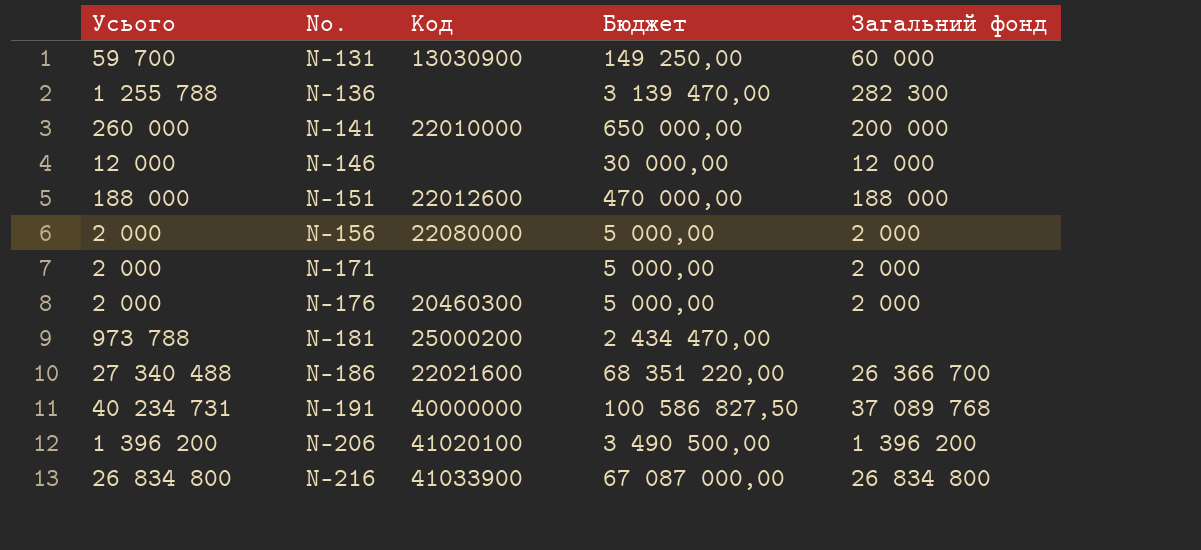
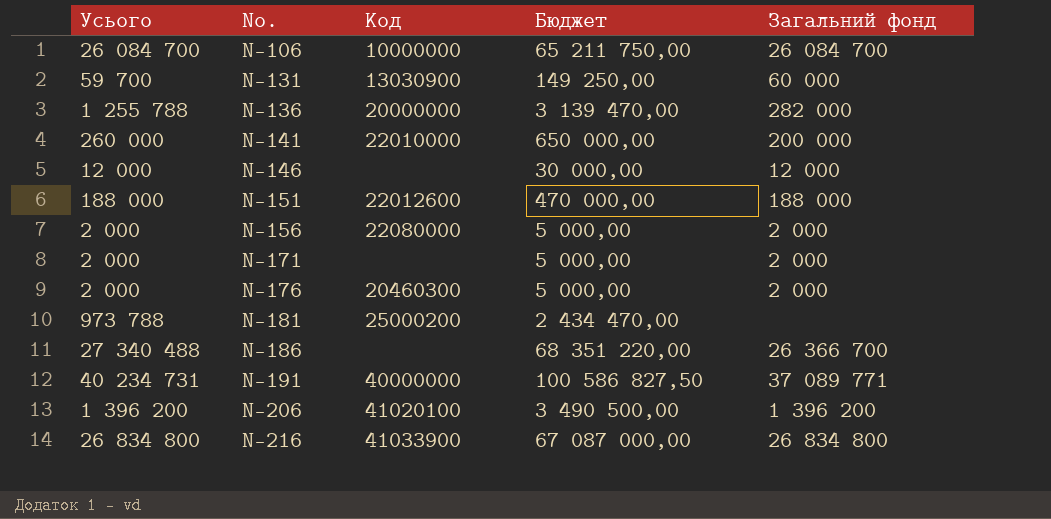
row N-106: none -> 26 084 700 | 10000000 | 65 211 750,00 | 26 084 700
N-136 | Код: none -> 20000000
N-136 | Загальний фонд: 282 300 -> 282 000
N-186 | Код: 22021600 -> none
N-191 | Загальний фонд: 37 089 768 -> 37 089 771

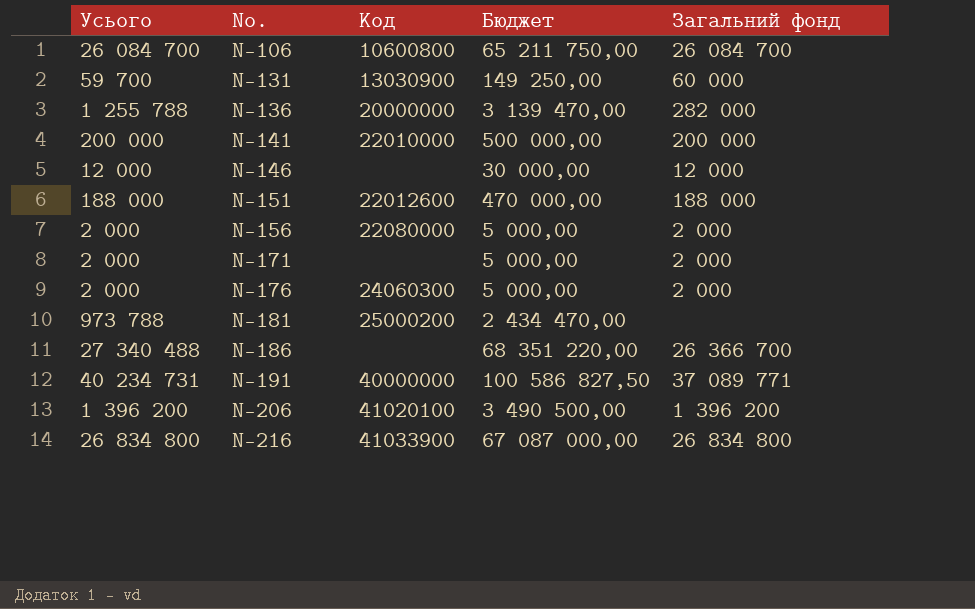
N-106 | Код: 10000000 -> 10600800
N-141 | Усього: 260 000 -> 200 000
N-141 | Бюджет: 650 000,00 -> 500 000,00
N-176 | Код: 20460300 -> 24060300

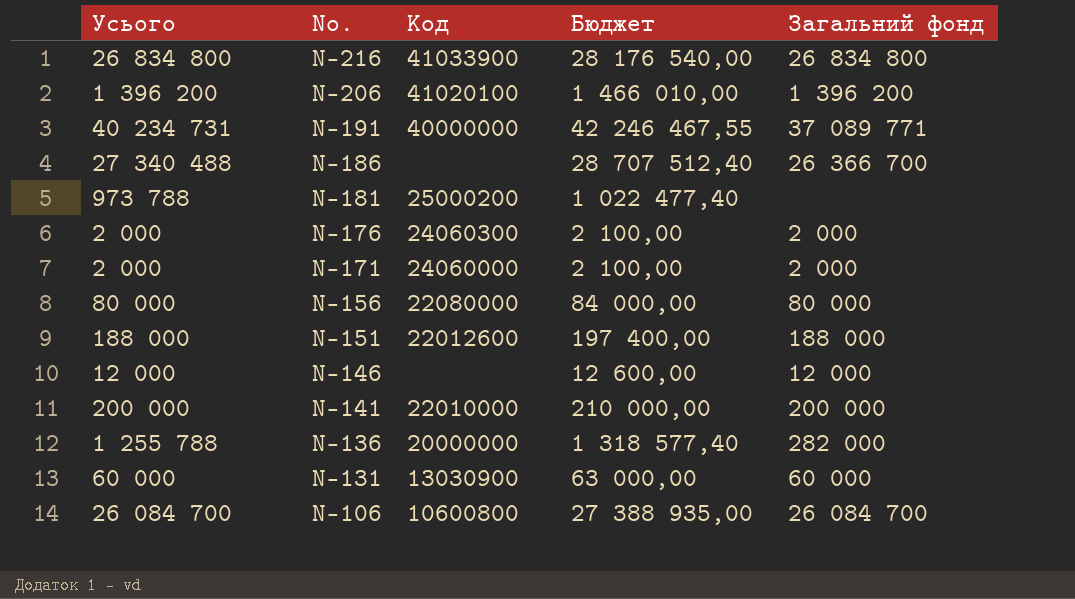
row order: No. ascending -> No. descending
column Бюджет | formula: [Усього] * 2,5 -> [Усього] * 1,05
N-171 | Код: none -> 24060000
N-156 | Усього: 2 000 -> 80 000
N-156 | Загальний фонд: 2 000 -> 80 000
N-131 | Усього: 59 700 -> 60 000

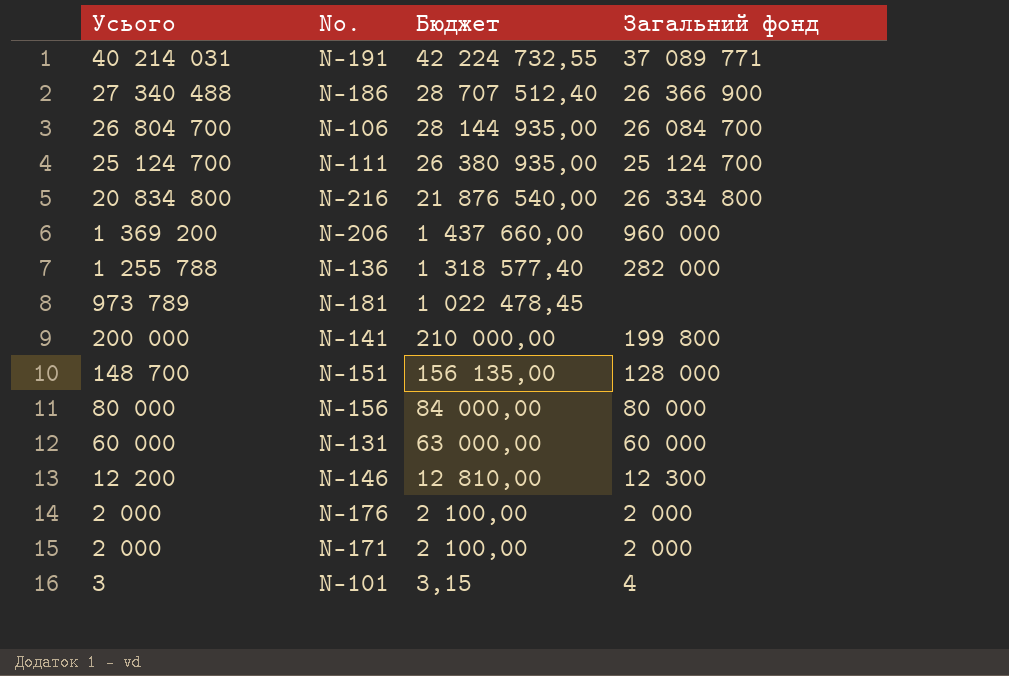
row order: No. descending -> Усього descending
column Код | position: 3 -> none
N-191 | Усього: 40 234 731 -> 40 214 031
N-191 | Бюджет: 42 246 467,55 -> 42 224 732,55
N-186 | Загальний фонд: 26 366 700 -> 26 366 900
N-106 | Усього: 26 084 700 -> 26 804 700
N-106 | Бюджет: 27 388 935,00 -> 28 144 935,00
row N-111: none -> 25 124 700 | 26 380 935,00 | 25 124 700
N-216 | Усього: 26 834 800 -> 20 834 800
N-216 | Бюджет: 28 176 540,00 -> 21 876 540,00
N-216 | Загальний фонд: 26 834 800 -> 26 334 800
N-206 | Усього: 1 396 200 -> 1 369 200
N-206 | Бюджет: 1 466 010,00 -> 1 437 660,00
N-206 | Загальний фонд: 1 396 200 -> 960 000
N-181 | Усього: 973 788 -> 973 789
N-181 | Бюджет: 1 022 477,40 -> 1 022 478,45
N-141 | Загальний фонд: 200 000 -> 199 800
N-151 | Усього: 188 000 -> 148 700
N-151 | Бюджет: 197 400,00 -> 156 135,00
N-151 | Загальний фонд: 188 000 -> 128 000
N-146 | Усього: 12 000 -> 12 200
N-146 | Бюджет: 12 600,00 -> 12 810,00
N-146 | Загальний фонд: 12 000 -> 12 300
row N-101: none -> 3 | 3,15 | 4

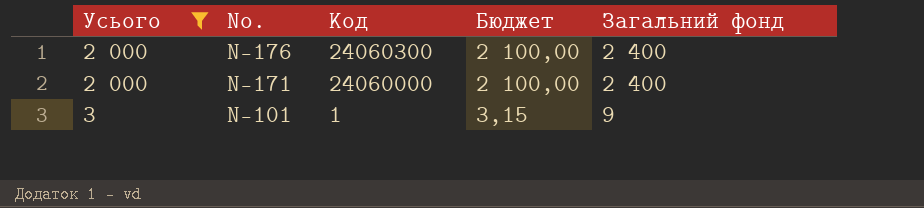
filter: none -> Усього <= 2 000
column Код | position: none -> 3
N-176 | Загальний фонд: 2 000 -> 2 400
N-171 | Загальний фонд: 2 000 -> 2 400
N-101 | Загальний фонд: 4 -> 9

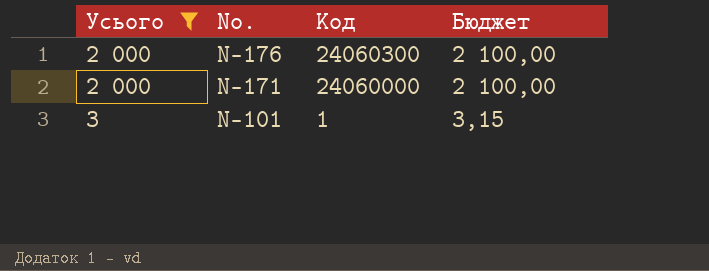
column Загальний фонд | position: 5 -> none

